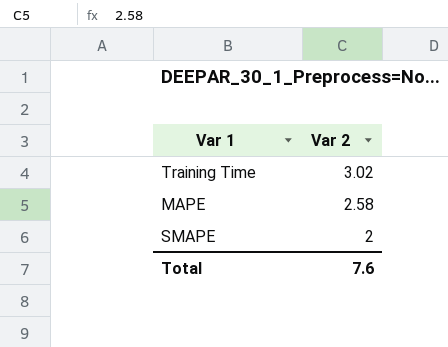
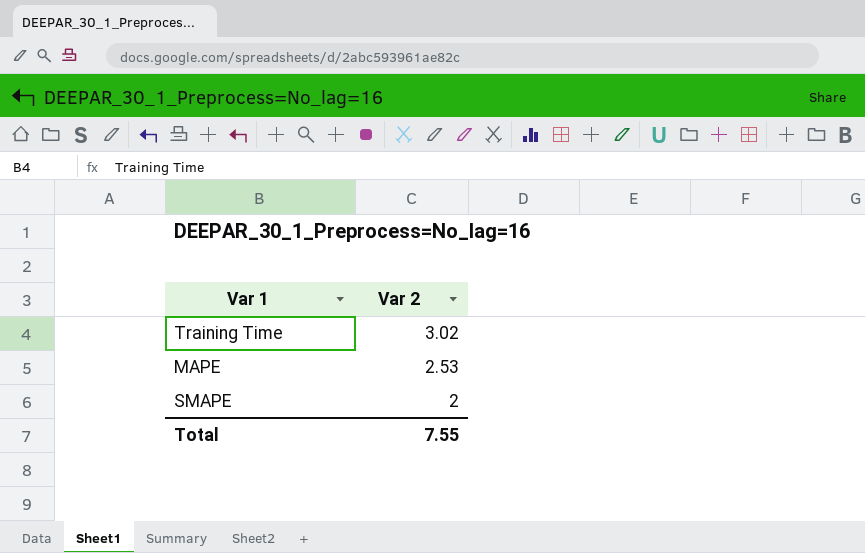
MAPE | Var 2: 2.58 -> 2.53
Total | Var 2: 7.6 -> 7.55

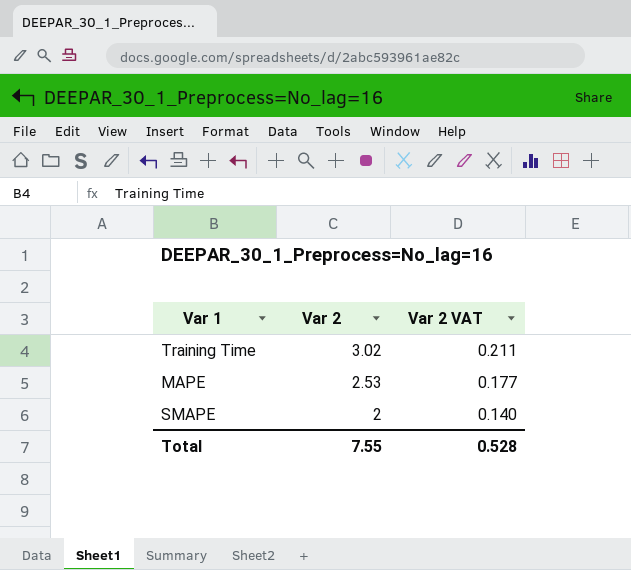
column Var 2 VAT | formula: none -> [Var 2] * 0.07

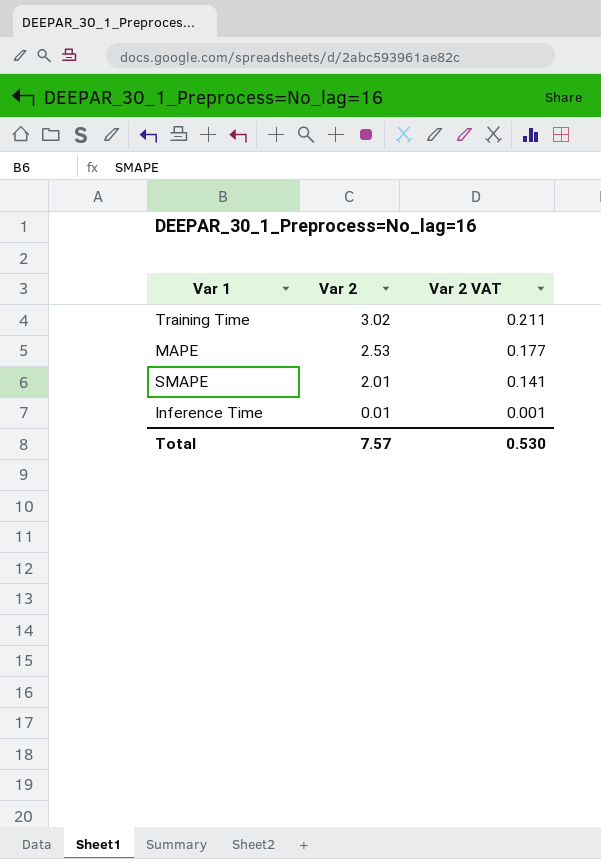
SMAPE | Var 2: 2 -> 2.01
SMAPE | Var 2 VAT: 0.140 -> 0.141
row Inference Time: none -> 0.01 | 0.001
Total | Var 2: 7.55 -> 7.57
Total | Var 2 VAT: 0.528 -> 0.530

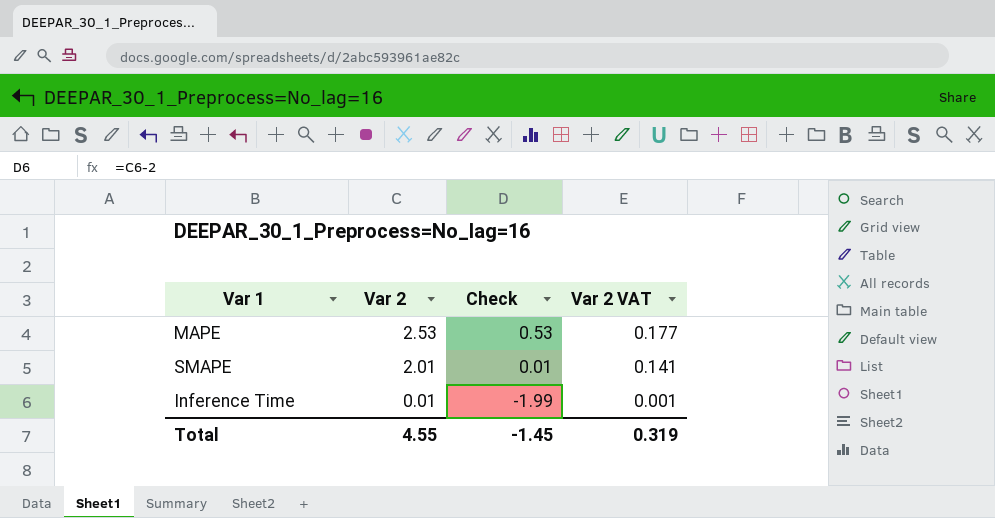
column Check | formula: none -> [Var 2] - 2
row Training Time: 3.02 | 0.211 -> none
Total | Var 2: 7.57 -> 4.55
Total | Var 2 VAT: 0.530 -> 0.319

